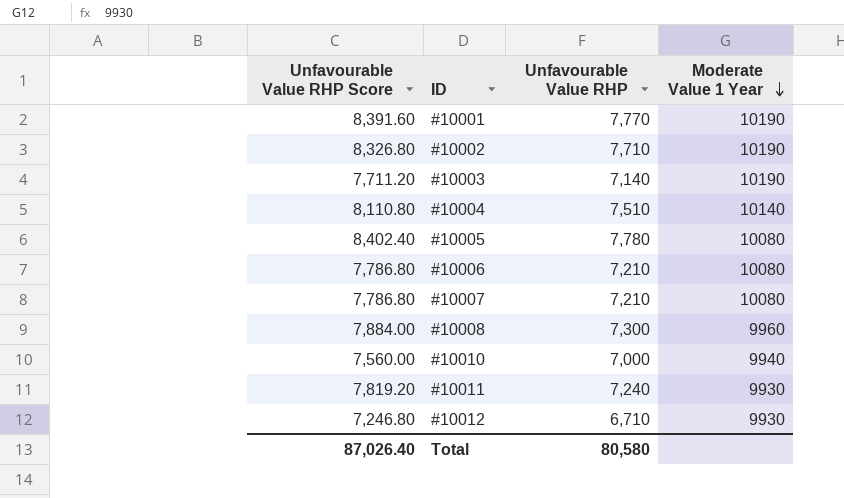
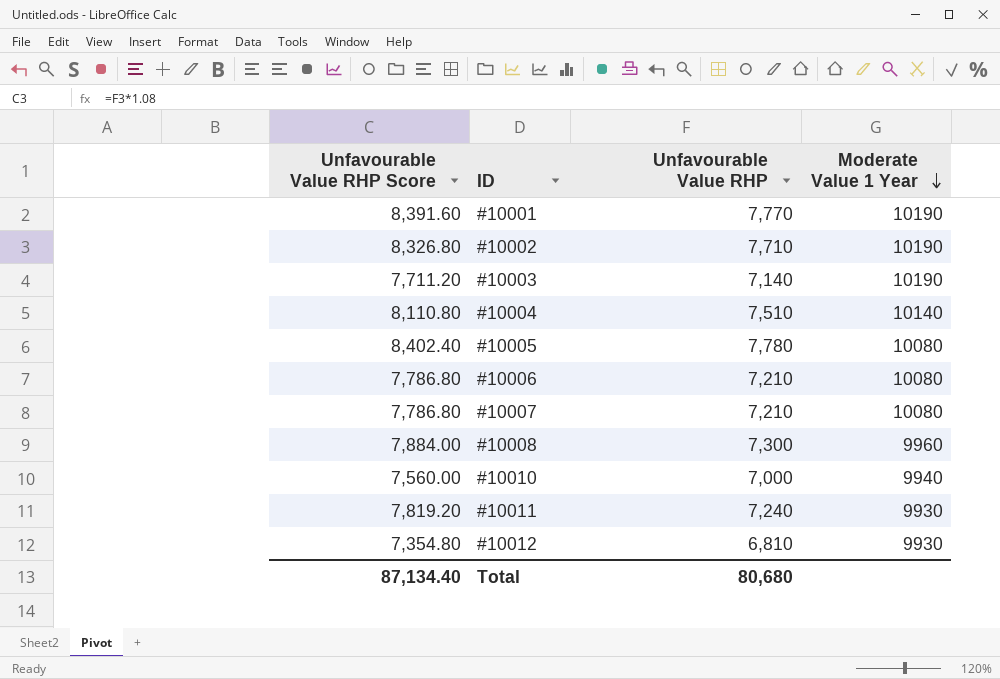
#10012 | Unfavourable Value RHP Score: 7,246.80 -> 7,354.80
#10012 | Unfavourable Value RHP: 6,710 -> 6,810
Total | Unfavourable Value RHP Score: 87,026.40 -> 87,134.40
Total | Unfavourable Value RHP: 80,580 -> 80,680

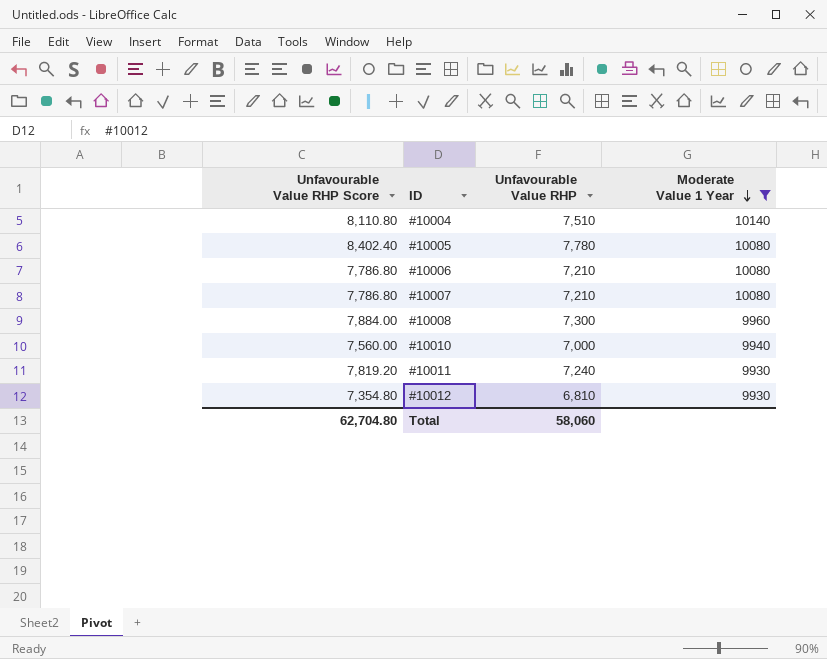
filter: none -> Moderate Value 1 Year != 10190
Total | Unfavourable Value RHP Score: 87,134.40 -> 62,704.80
Total | Unfavourable Value RHP: 80,680 -> 58,060

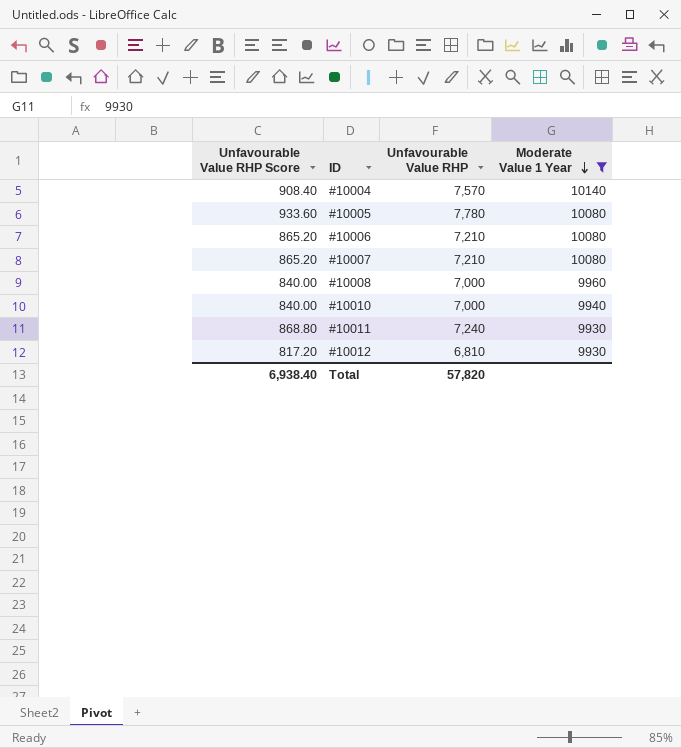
column Unfavourable Value RHP Score | formula: [Unfavourable Value RHP] * 1.08 -> [Unfavourable Value RHP] * 0.12
#10004 | Unfavourable Value RHP: 7,510 -> 7,570
#10008 | Unfavourable Value RHP: 7,300 -> 7,000
Total | Unfavourable Value RHP Score: 62,704.80 -> 6,938.40
Total | Unfavourable Value RHP: 58,060 -> 57,820

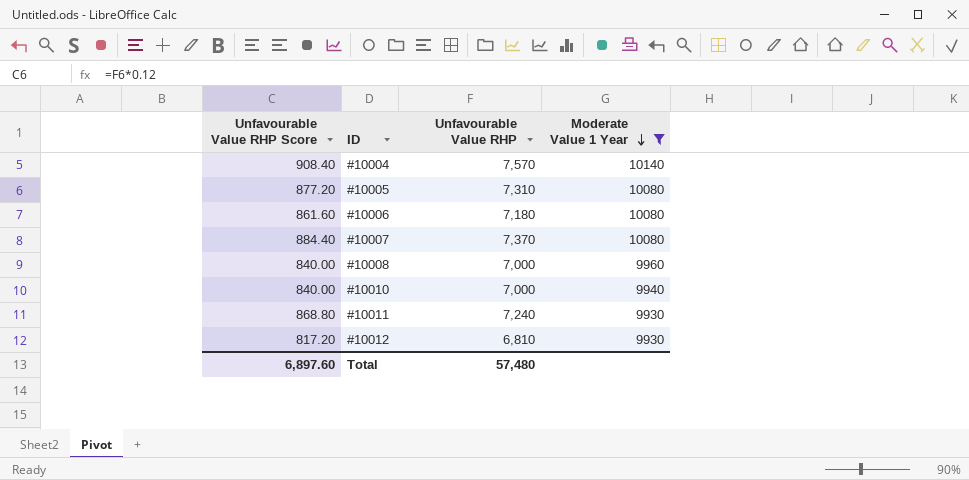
#10005 | Unfavourable Value RHP Score: 933.60 -> 877.20
#10005 | Unfavourable Value RHP: 7,780 -> 7,310
#10006 | Unfavourable Value RHP Score: 865.20 -> 861.60
#10006 | Unfavourable Value RHP: 7,210 -> 7,180
#10007 | Unfavourable Value RHP Score: 865.20 -> 884.40
#10007 | Unfavourable Value RHP: 7,210 -> 7,370
Total | Unfavourable Value RHP Score: 6,938.40 -> 6,897.60
Total | Unfavourable Value RHP: 57,820 -> 57,480

